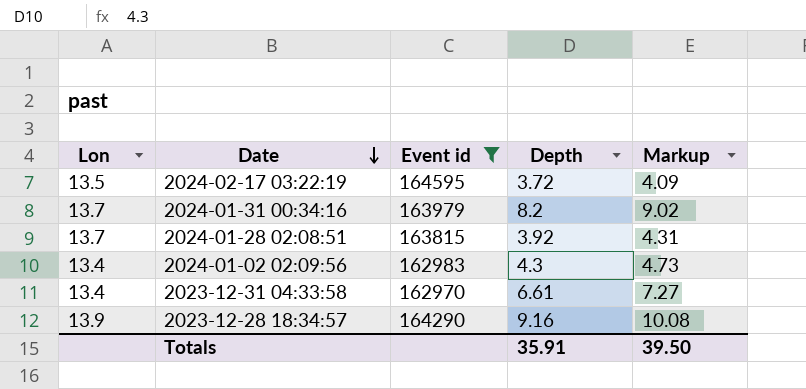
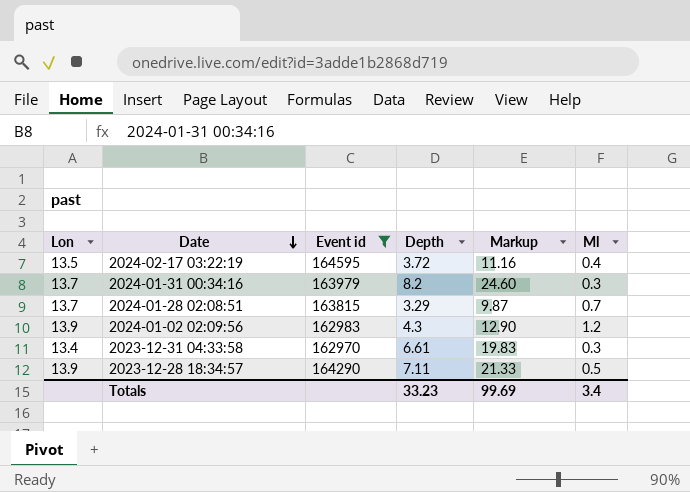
column Markup | formula: [Depth] * 1.1 -> [Depth] * 3
column Ml | position: none -> 6
2024-01-28 02:08:51 | Depth: 3.92 -> 3.29
2024-01-02 02:09:56 | Lon: 13.4 -> 13.9
2023-12-28 18:34:57 | Depth: 9.16 -> 7.11
Totals | Depth: 35.91 -> 33.23
Totals | Markup: 39.50 -> 99.69

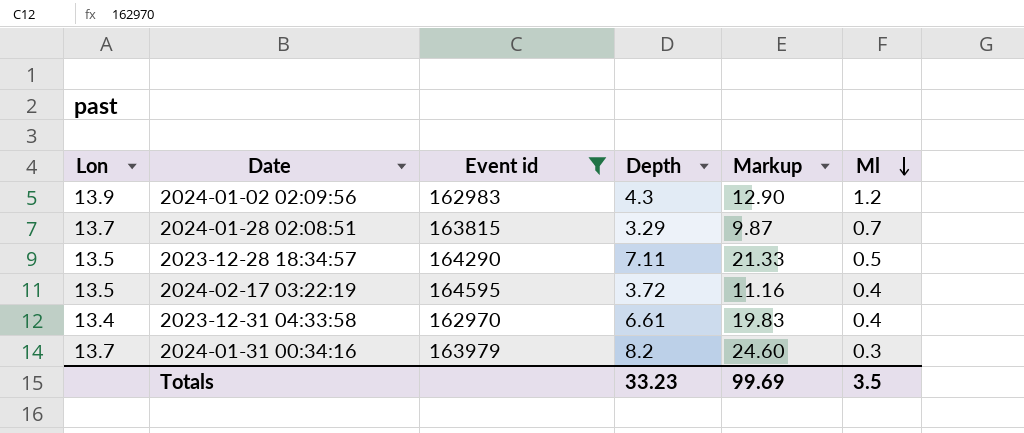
row order: Date descending -> Ml descending
2023-12-28 18:34:57 | Lon: 13.9 -> 13.5
2023-12-31 04:33:58 | Ml: 0.3 -> 0.4
Totals | Ml: 3.4 -> 3.5

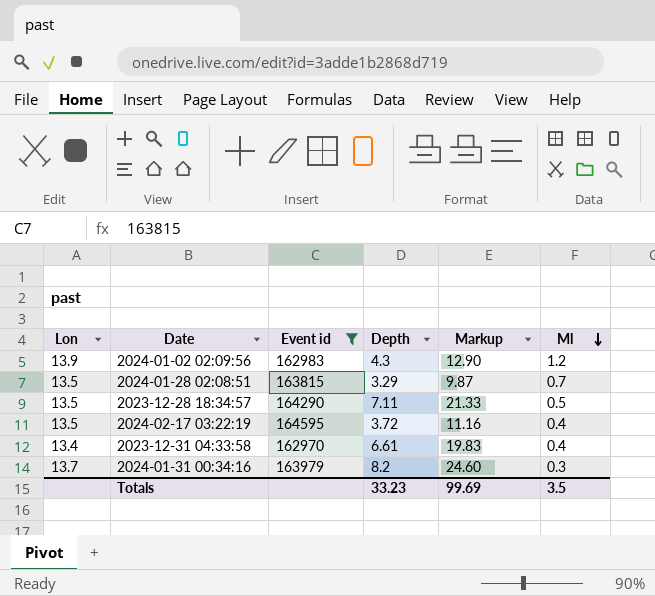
2024-01-28 02:08:51 | Lon: 13.7 -> 13.5

